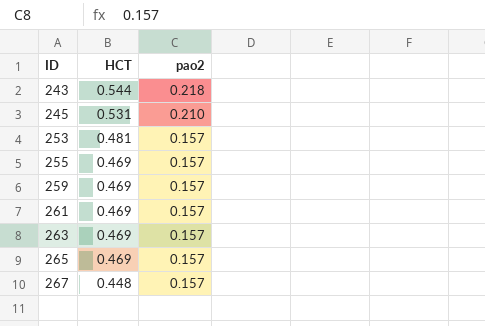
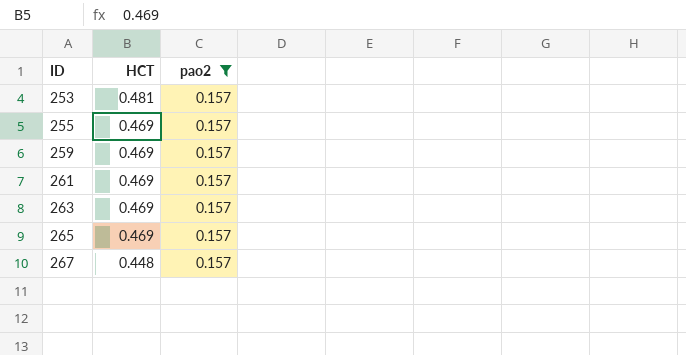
filter: none -> pao2 = 0.157

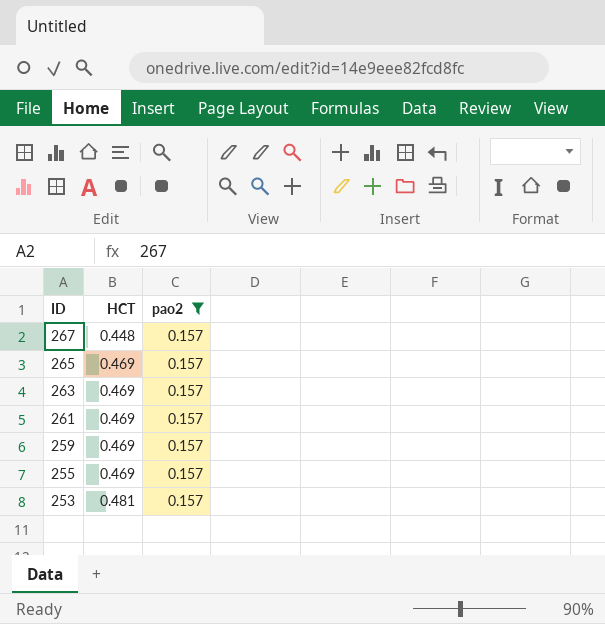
row order: ID ascending -> ID descending

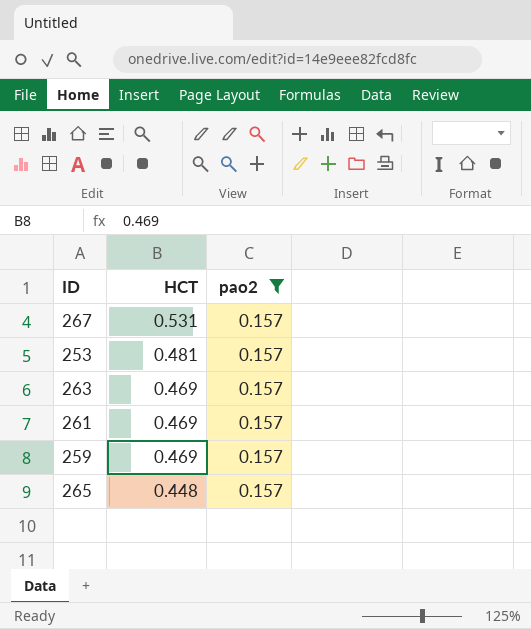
row order: ID descending -> HCT descending
row 255: 0.469 | 0.157 -> none
267 | HCT: 0.448 -> 0.531
265 | HCT: 0.469 -> 0.448

